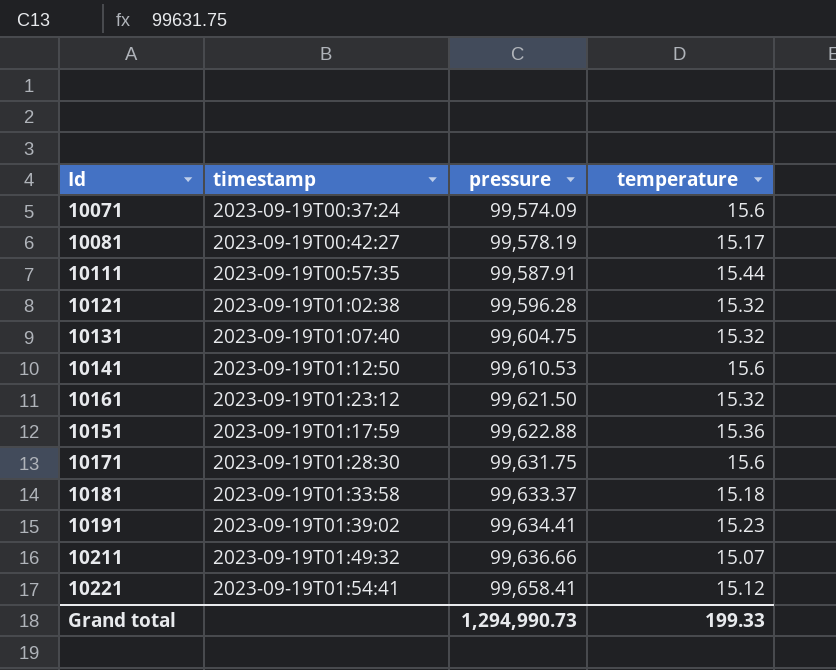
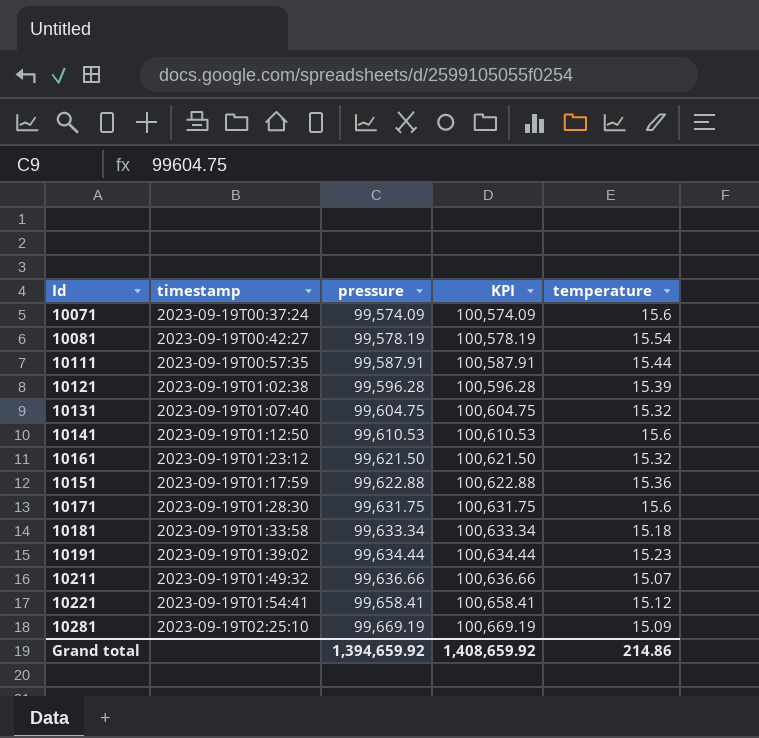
column KPI | formula: none -> [pressure] + 1000
10081 | temperature: 15.17 -> 15.54
10121 | temperature: 15.32 -> 15.39
10181 | pressure: 99,633.37 -> 99,633.34
10191 | pressure: 99,634.41 -> 99,634.44
row 10281: none -> 2023-09-19T02:25:10 | 99,669.19 | 100,669.19 | 15.09
Grand total | pressure: 1,294,990.73 -> 1,394,659.92
Grand total | temperature: 199.33 -> 214.86

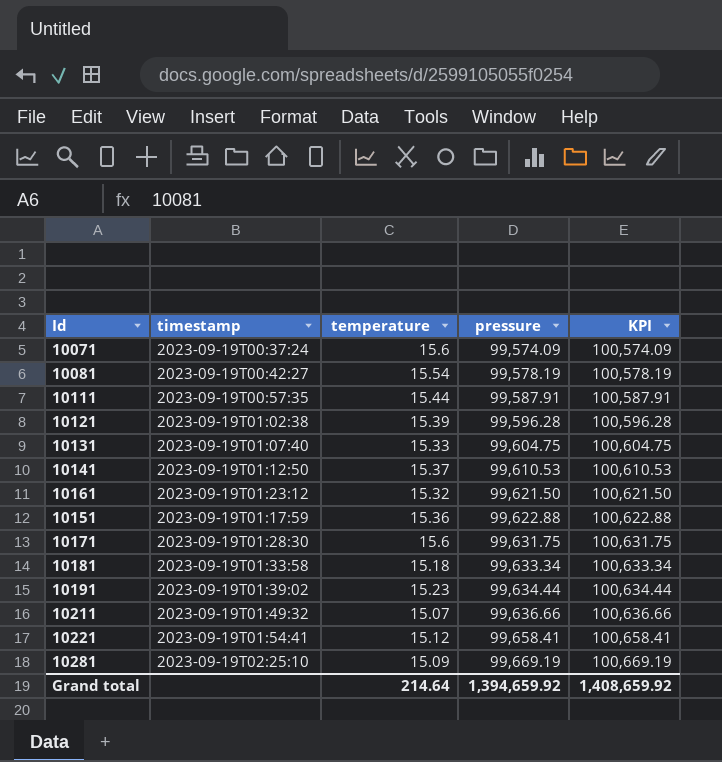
column temperature | position: 5 -> 3
10131 | temperature: 15.32 -> 15.33
10141 | temperature: 15.6 -> 15.37
Grand total | temperature: 214.86 -> 214.64

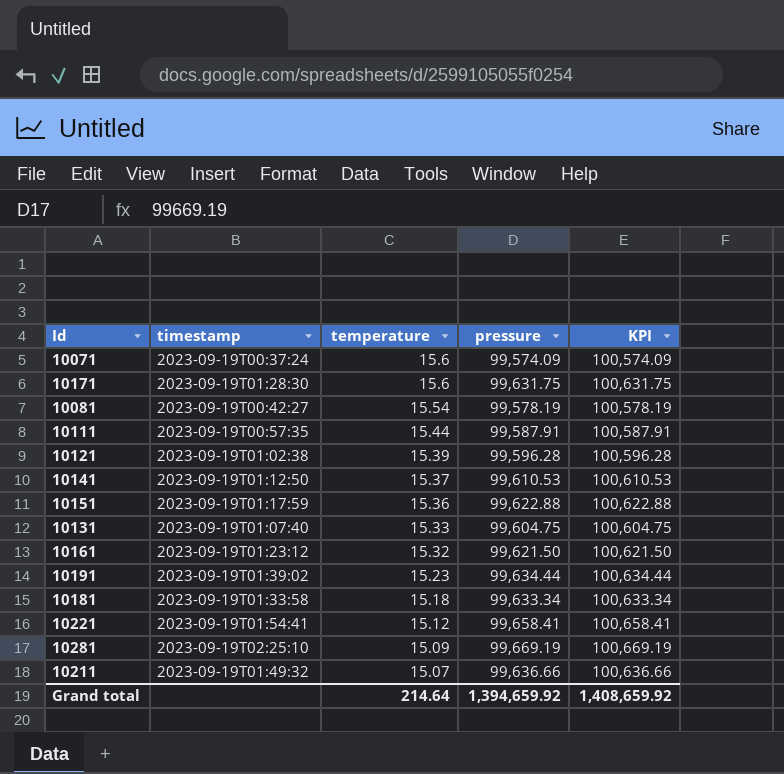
row order: pressure ascending -> temperature descending

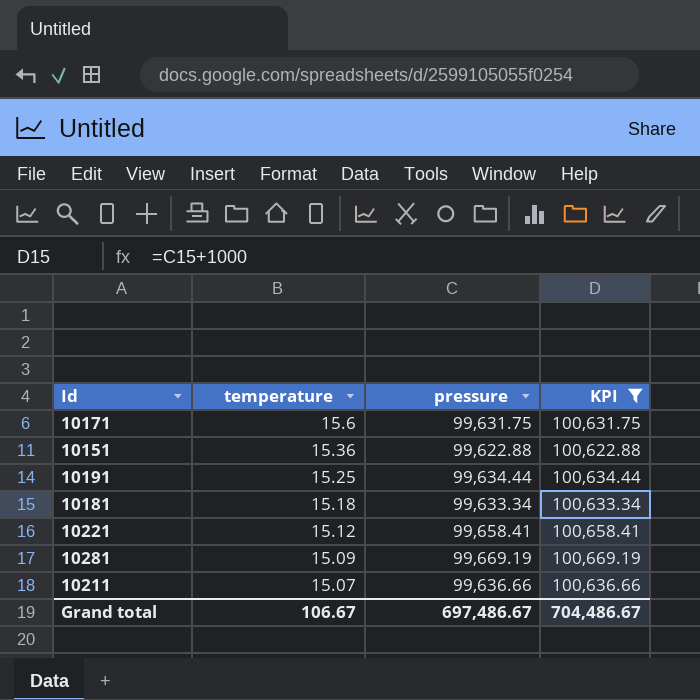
filter: none -> KPI >= 100,622.88
column timestamp | position: 2 -> none
10191 | temperature: 15.23 -> 15.25
Grand total | temperature: 214.64 -> 106.67
Grand total | pressure: 1,394,659.92 -> 697,486.67
Grand total | KPI: 1,408,659.92 -> 704,486.67

